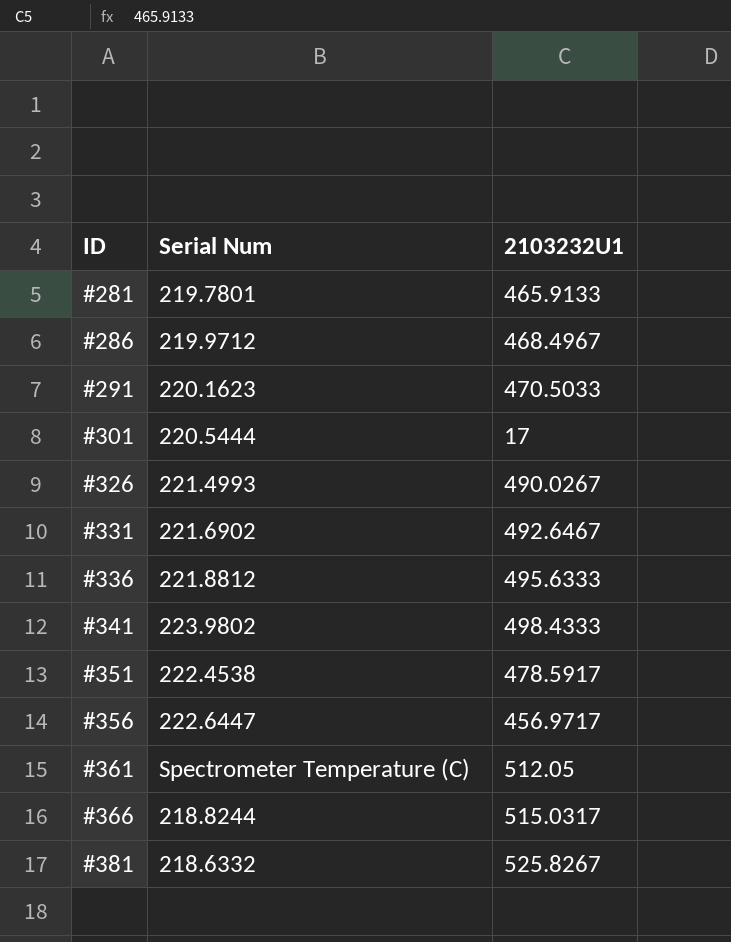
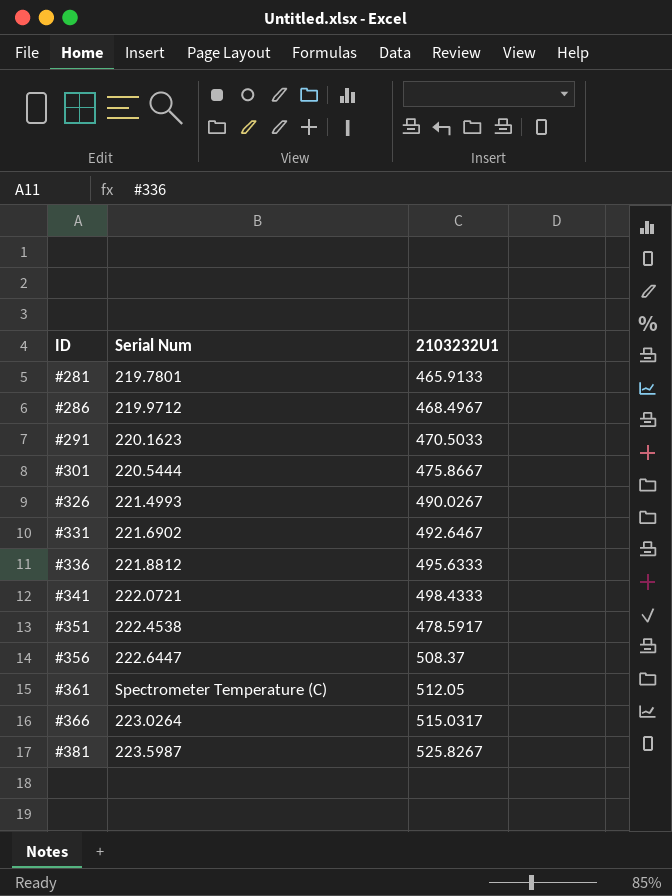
#301 | 2103232U1: 17 -> 475.8667
#341 | Serial Num: 223.9802 -> 222.0721
#356 | 2103232U1: 456.9717 -> 508.37
#366 | Serial Num: 218.8244 -> 223.0264
#381 | Serial Num: 218.6332 -> 223.5987

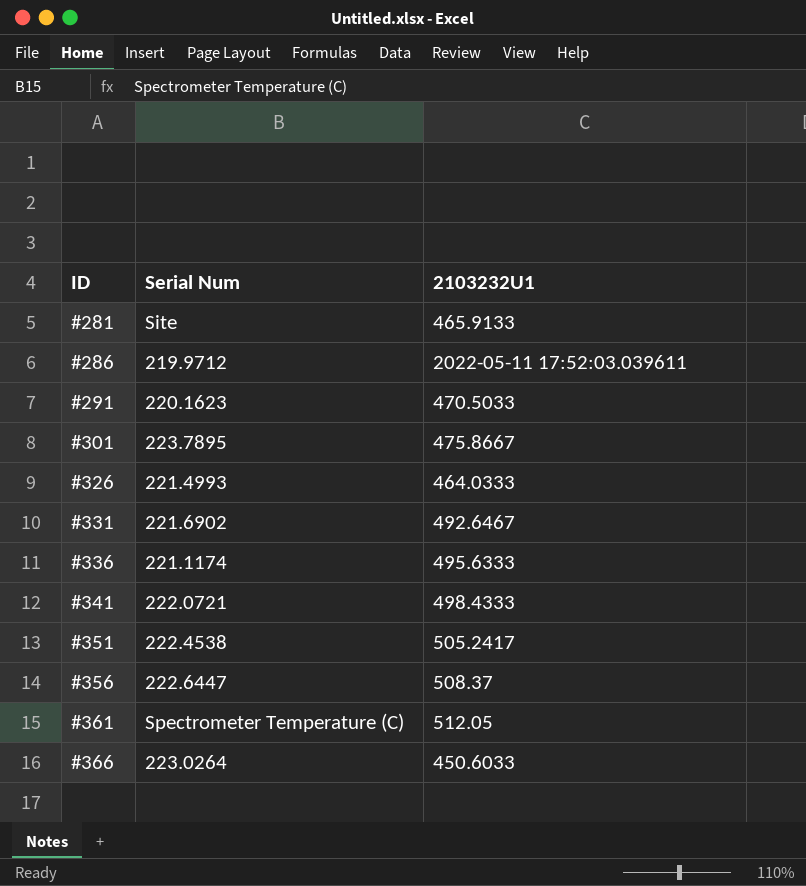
row #381: 223.5987 | 525.8267 -> none
#281 | Serial Num: 219.7801 -> Site
#286 | 2103232U1: 468.4967 -> 2022-05-11 17:52:03.039611
#301 | Serial Num: 220.5444 -> 223.7895
#326 | 2103232U1: 490.0267 -> 464.0333
#336 | Serial Num: 221.8812 -> 221.1174
#351 | 2103232U1: 478.5917 -> 505.2417
#366 | 2103232U1: 515.0317 -> 450.6033

